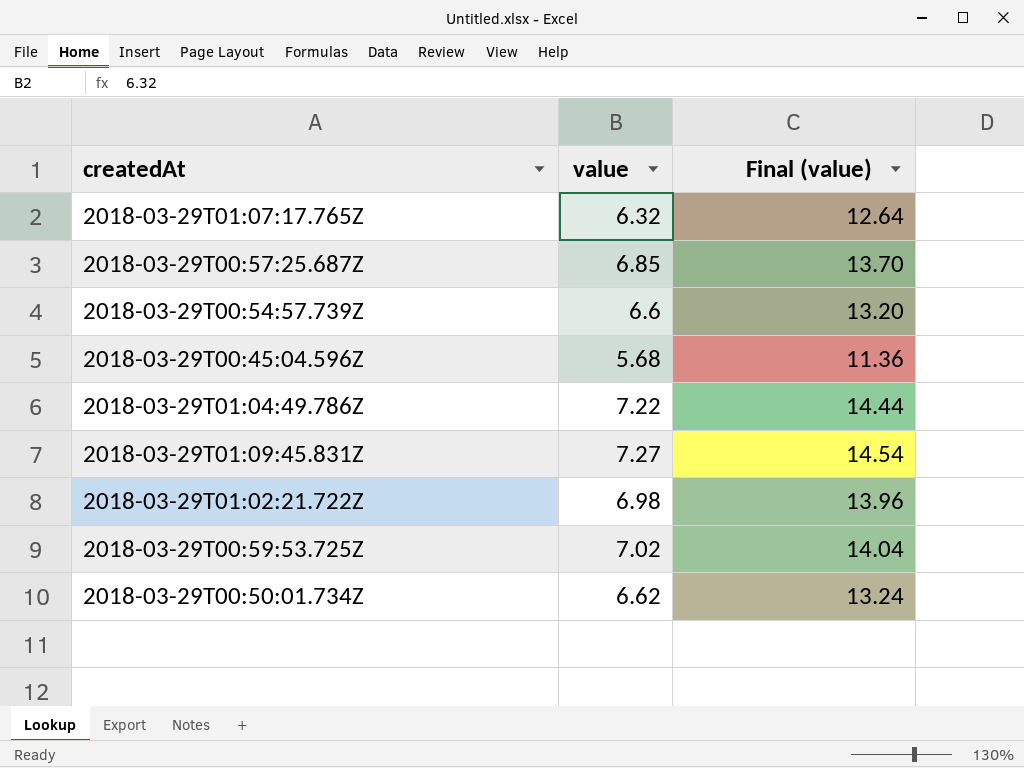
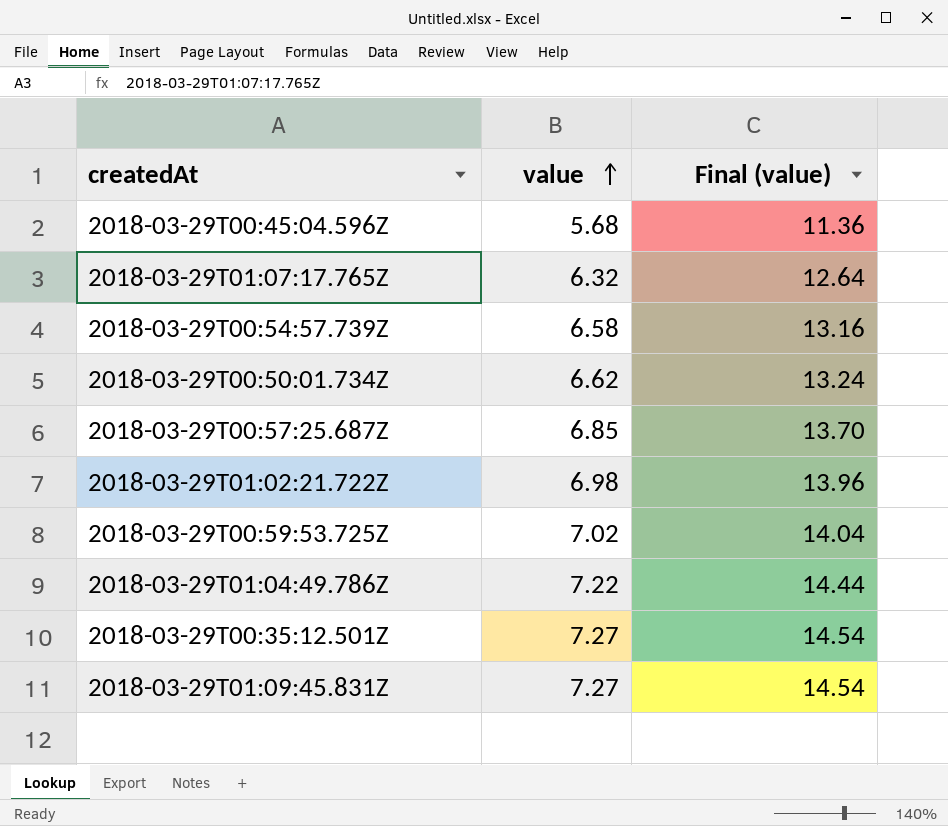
row order: none -> value ascending
2018-03-29T00:54:57.739Z | value: 6.6 -> 6.58
2018-03-29T00:54:57.739Z | Final (value): 13.20 -> 13.16
row 2018-03-29T00:35:12.501Z: none -> 7.27 | 14.54

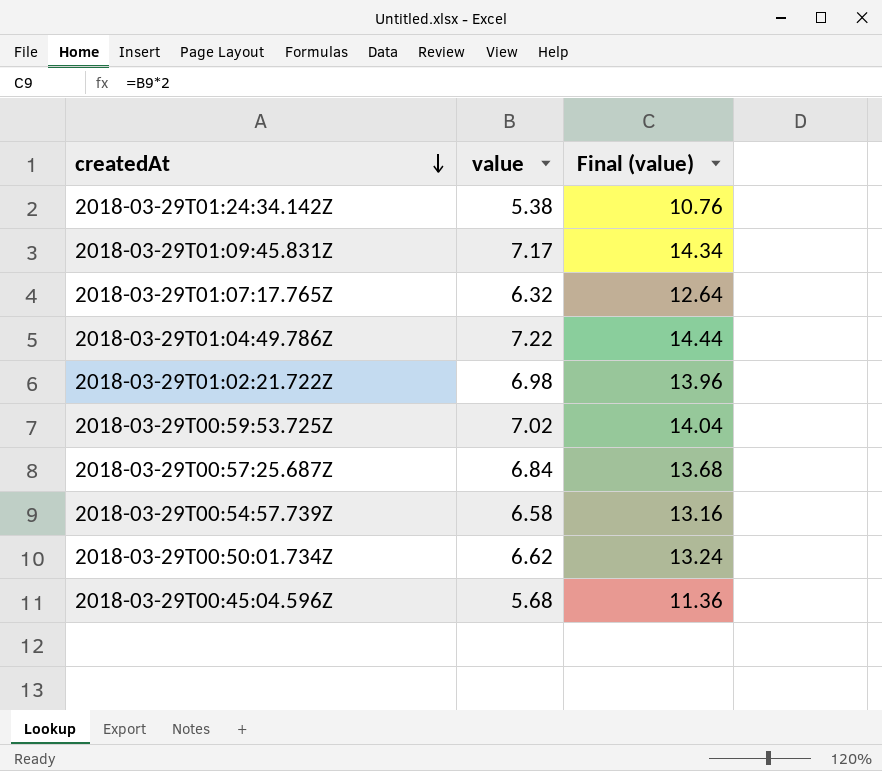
row order: value ascending -> createdAt descending
row 2018-03-29T00:35:12.501Z: 7.27 | 14.54 -> none
row 2018-03-29T01:24:34.142Z: none -> 5.38 | 10.76
2018-03-29T01:09:45.831Z | value: 7.27 -> 7.17
2018-03-29T01:09:45.831Z | Final (value): 14.54 -> 14.34
2018-03-29T00:57:25.687Z | value: 6.85 -> 6.84
2018-03-29T00:57:25.687Z | Final (value): 13.70 -> 13.68

